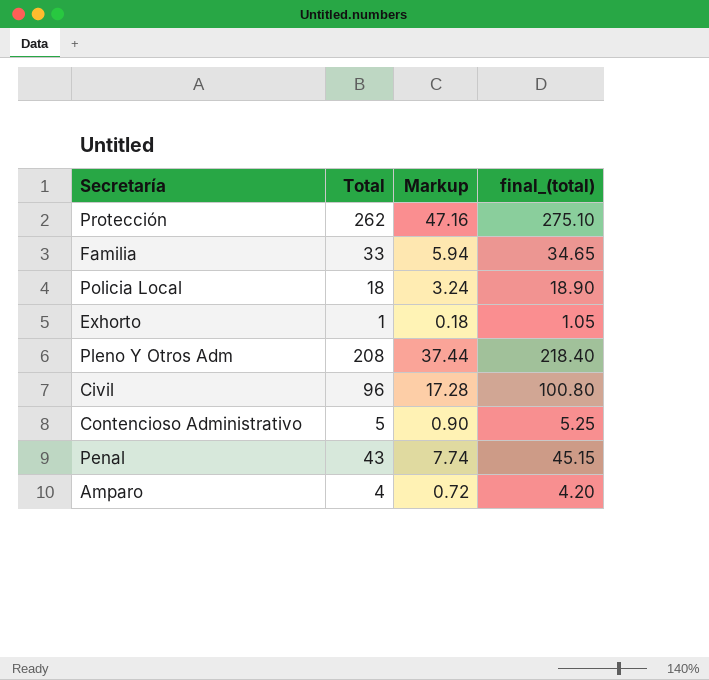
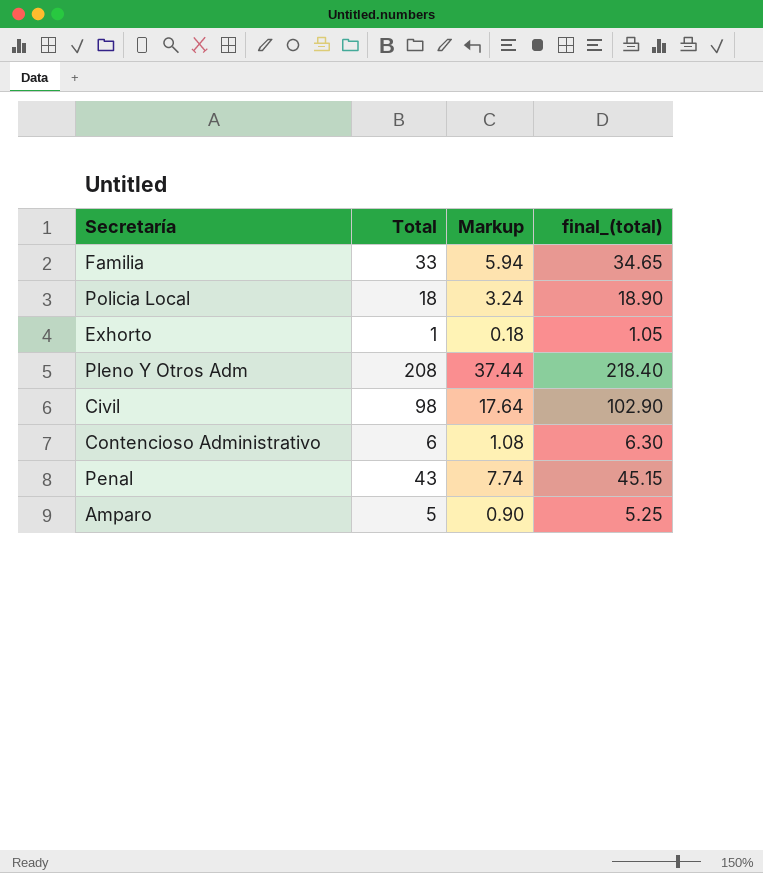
row Protección: 262 | 47.16 | 275.10 -> none
Civil | Total: 96 -> 98
Civil | Markup: 17.28 -> 17.64
Civil | final_(total): 100.80 -> 102.90
Contencioso Administrativo | Total: 5 -> 6
Contencioso Administrativo | Markup: 0.90 -> 1.08
Contencioso Administrativo | final_(total): 5.25 -> 6.30
Amparo | Total: 4 -> 5
Amparo | Markup: 0.72 -> 0.90
Amparo | final_(total): 4.20 -> 5.25

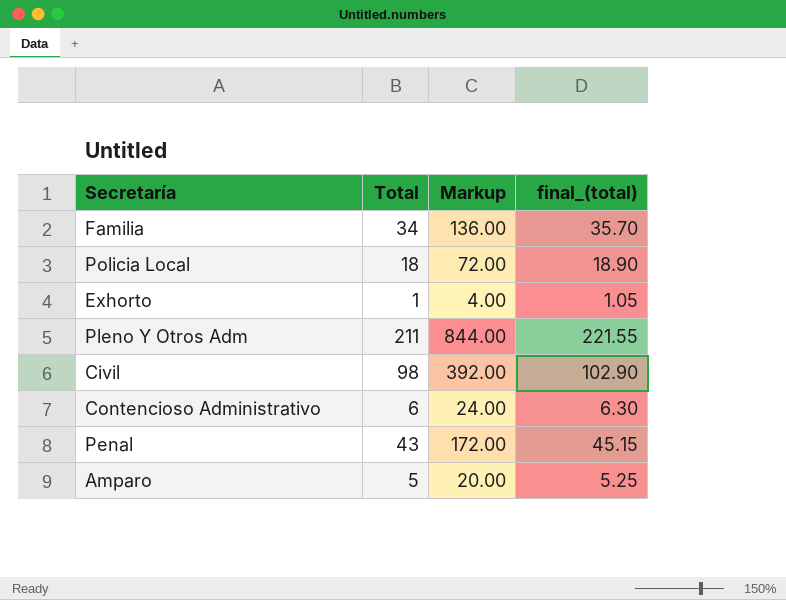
column Markup | formula: [Total] * 0.18 -> [Total] * 4
Familia | Total: 33 -> 34
Familia | final_(total): 34.65 -> 35.70
Pleno Y Otros Adm | Total: 208 -> 211
Pleno Y Otros Adm | final_(total): 218.40 -> 221.55

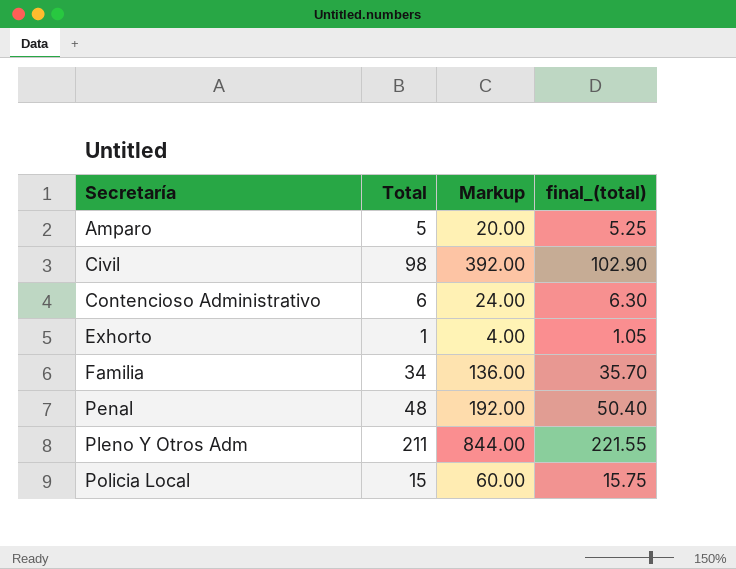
row order: none -> Secretaría ascending
Penal | Total: 43 -> 48
Penal | Markup: 172.00 -> 192.00
Penal | final_(total): 45.15 -> 50.40
Policia Local | Total: 18 -> 15
Policia Local | Markup: 72.00 -> 60.00
Policia Local | final_(total): 18.90 -> 15.75

